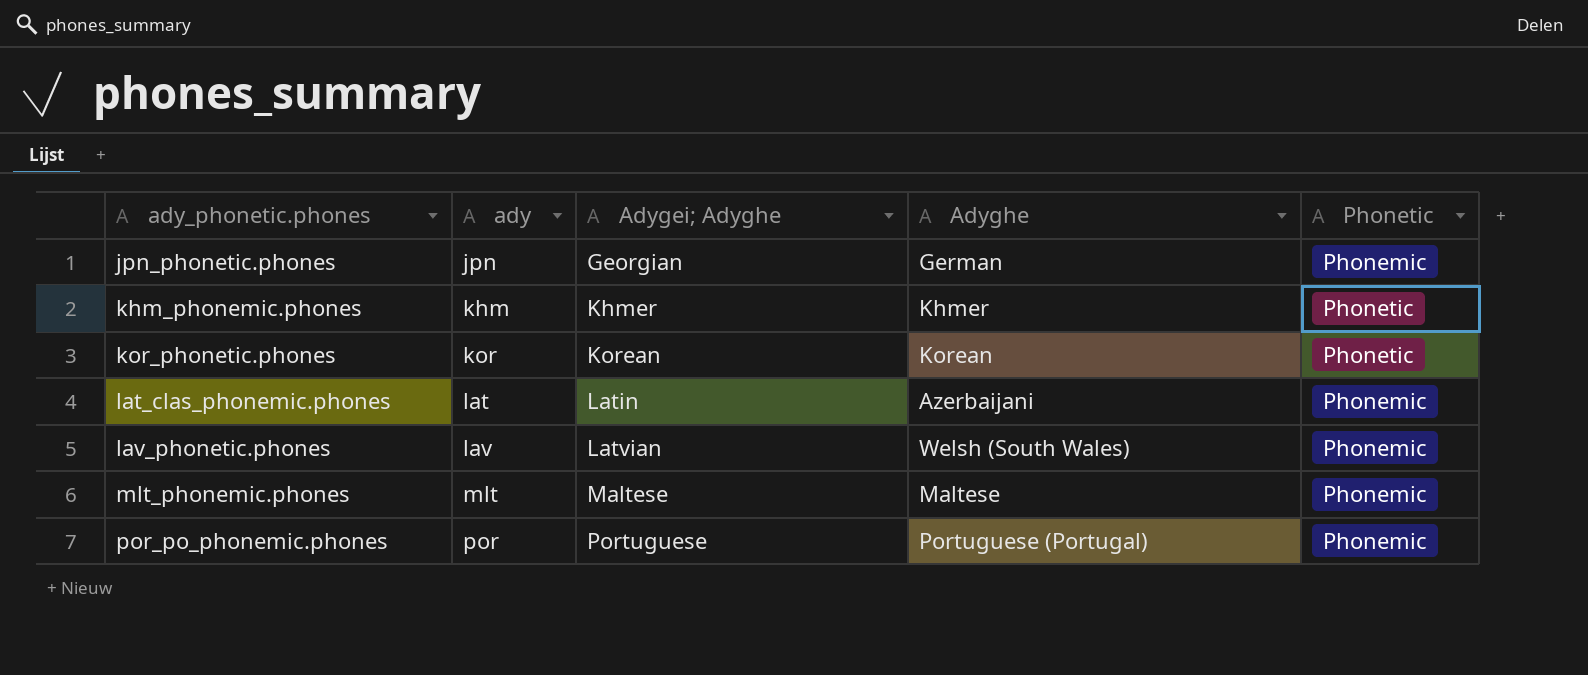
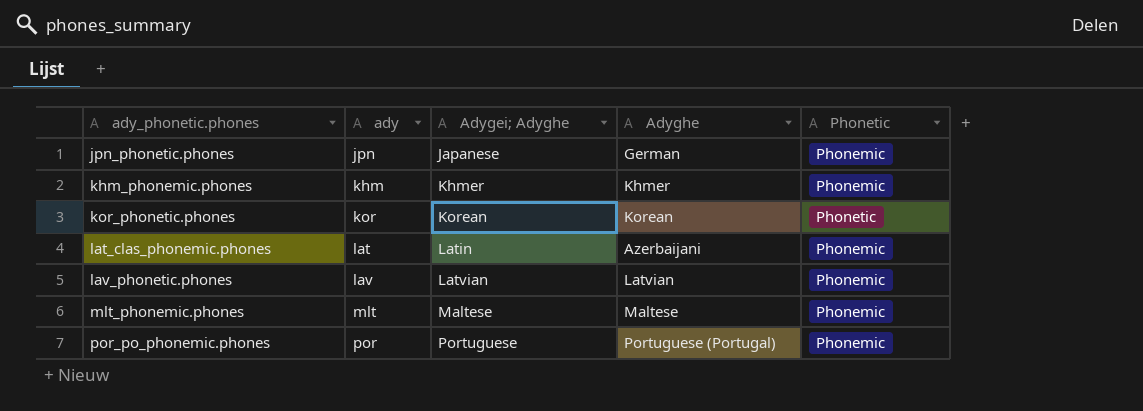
jpn_phonetic.phones | Adygei; Adyghe: Georgian -> Japanese
khm_phonemic.phones | Phonetic: Phonetic -> Phonemic
lav_phonetic.phones | Adyghe: Welsh (South Wales) -> Latvian

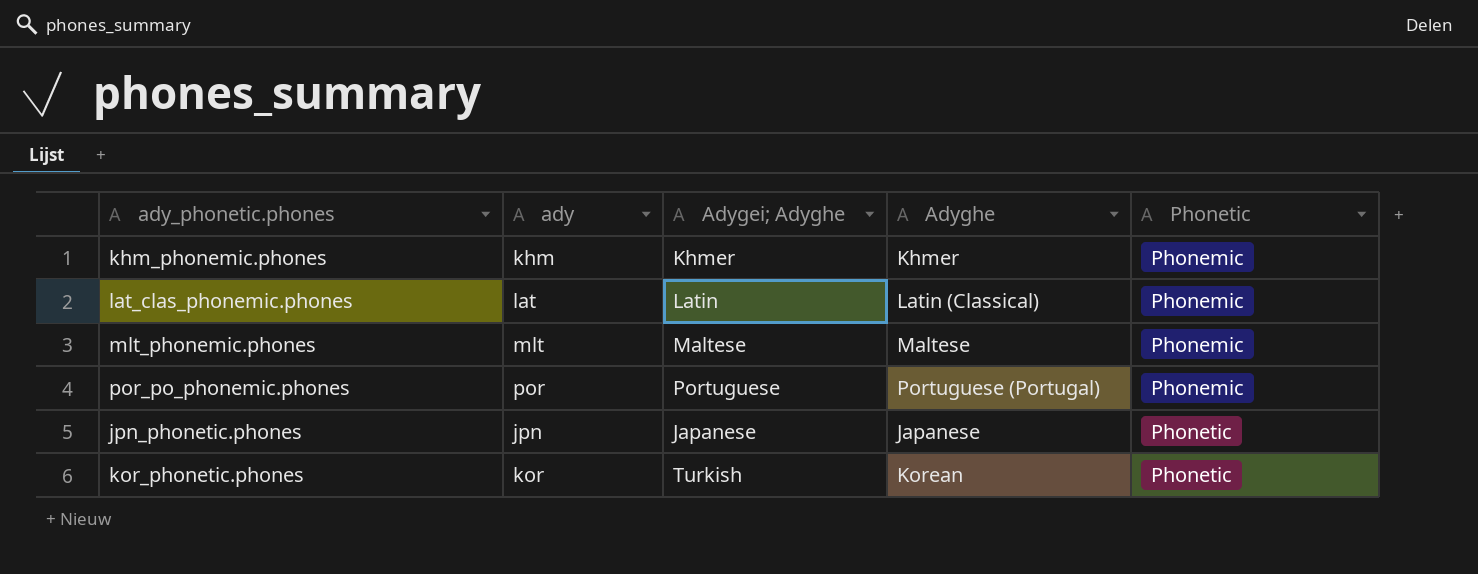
row order: ady_phonetic.phones ascending -> Phonetic ascending
row lav_phonetic.phones: lav | Latvian | Latvian | Phonemic -> none
lat_clas_phonemic.phones | Adyghe: Azerbaijani -> Latin (Classical)
jpn_phonetic.phones | Adyghe: German -> Japanese
jpn_phonetic.phones | Phonetic: Phonemic -> Phonetic
kor_phonetic.phones | Adygei; Adyghe: Korean -> Turkish

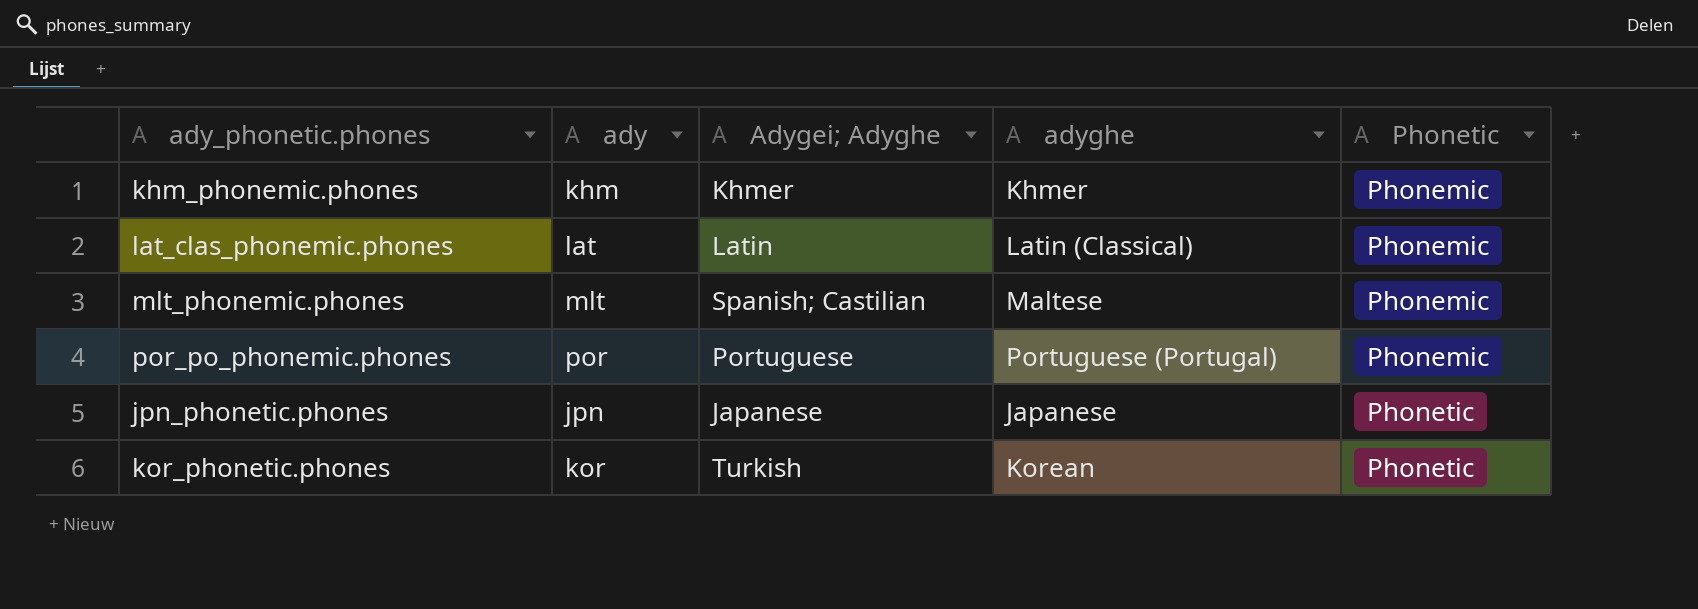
column name: Adyghe -> adyghe
mlt_phonemic.phones | Adygei; Adyghe: Maltese -> Spanish; Castilian

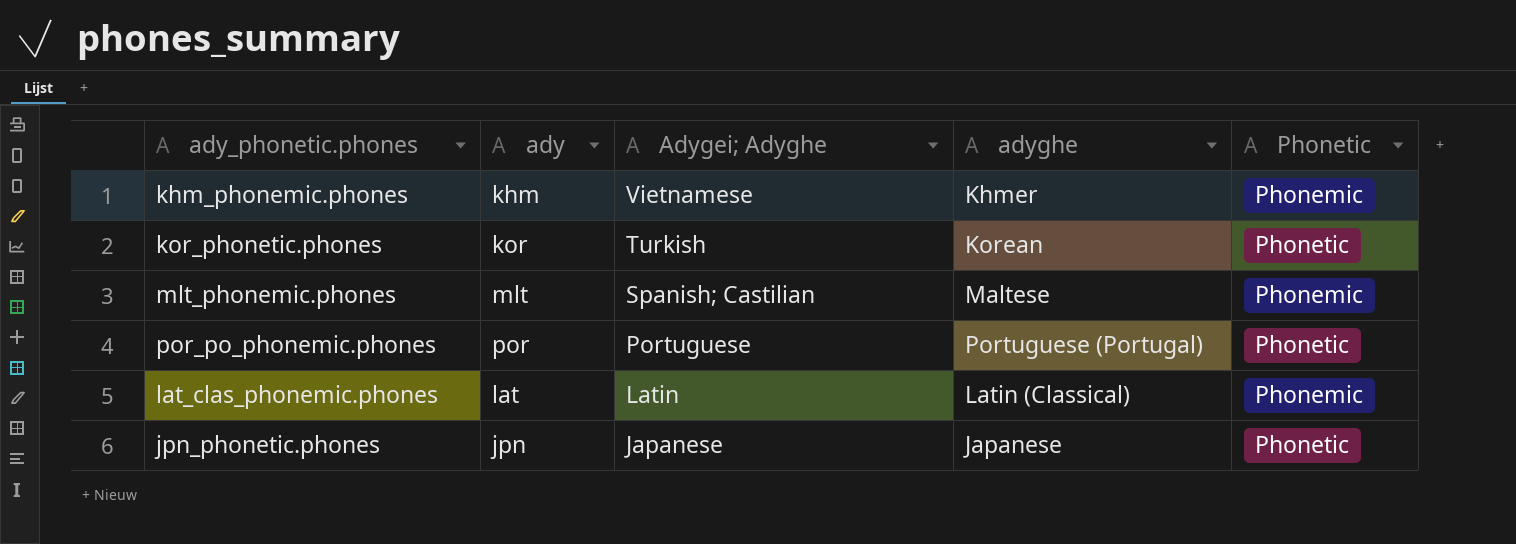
row order: Phonetic ascending -> Adygei; Adyghe descending
khm_phonemic.phones | Adygei; Adyghe: Khmer -> Vietnamese
por_po_phonemic.phones | Phonetic: Phonemic -> Phonetic

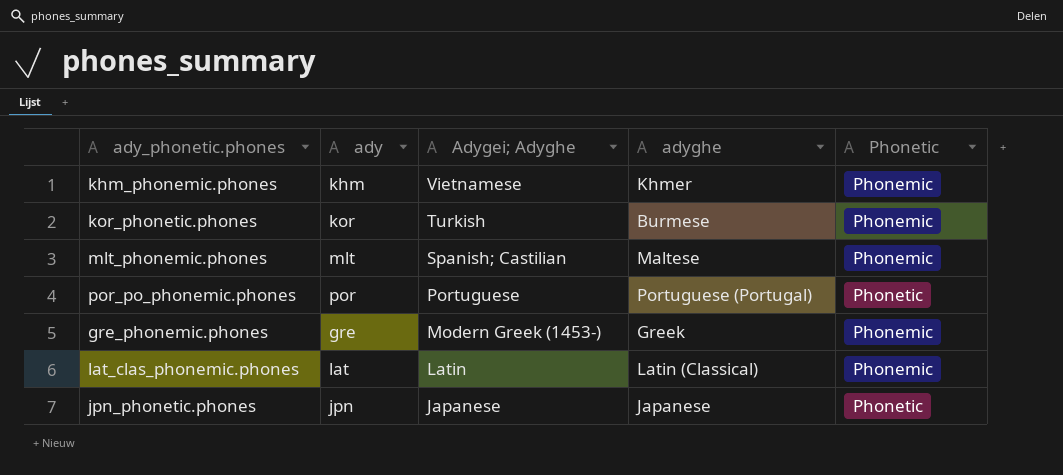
kor_phonetic.phones | adyghe: Korean -> Burmese
kor_phonetic.phones | Phonetic: Phonetic -> Phonemic
row gre_phonemic.phones: none -> gre | Modern Greek (1453-) | Greek | Phonemic

